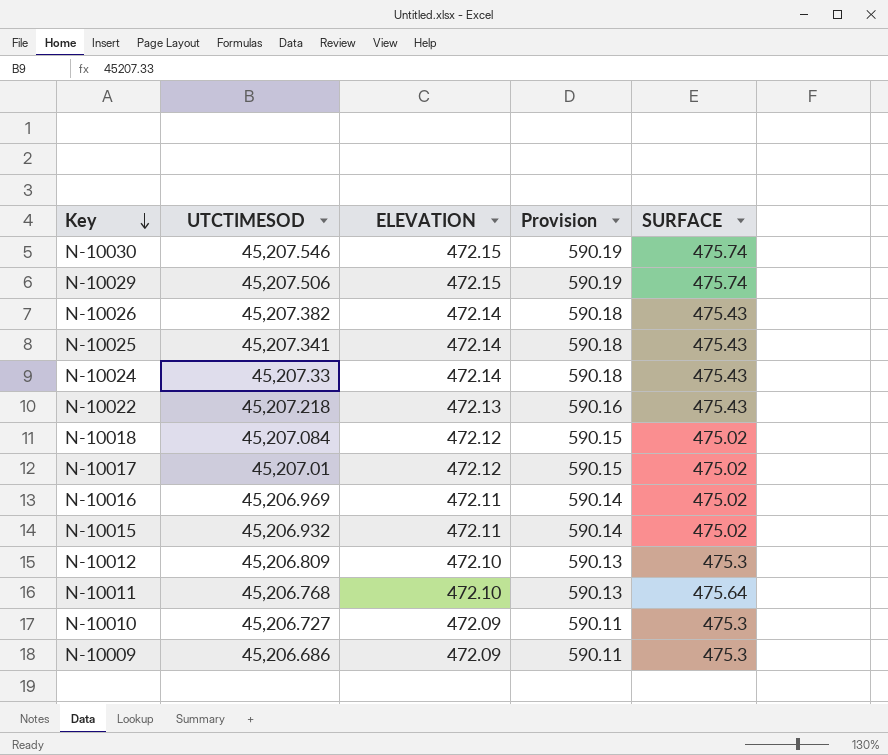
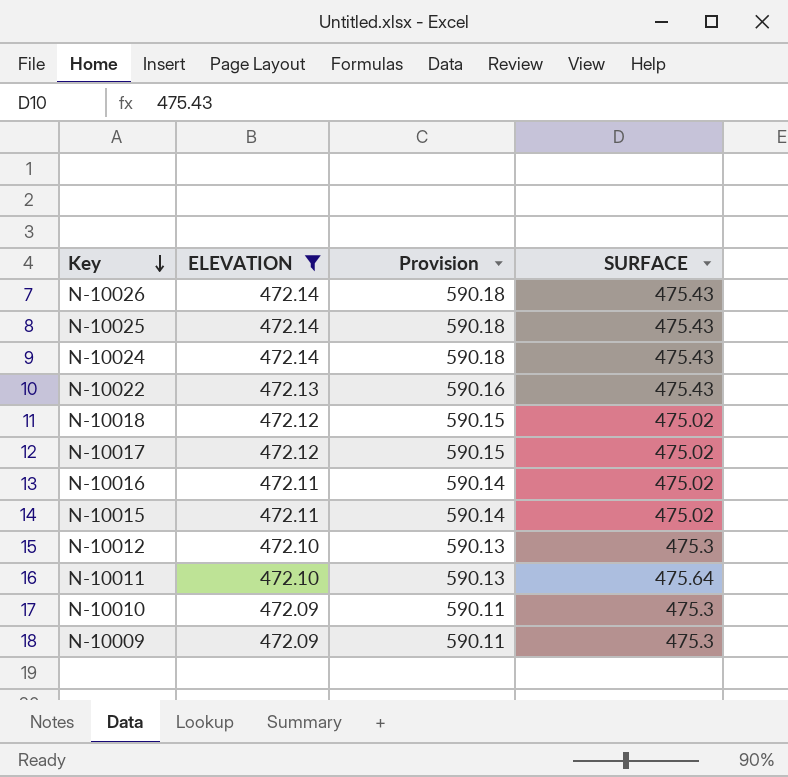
filter: none -> ELEVATION != 472.15
column UTCTIMESOD | position: 2 -> none

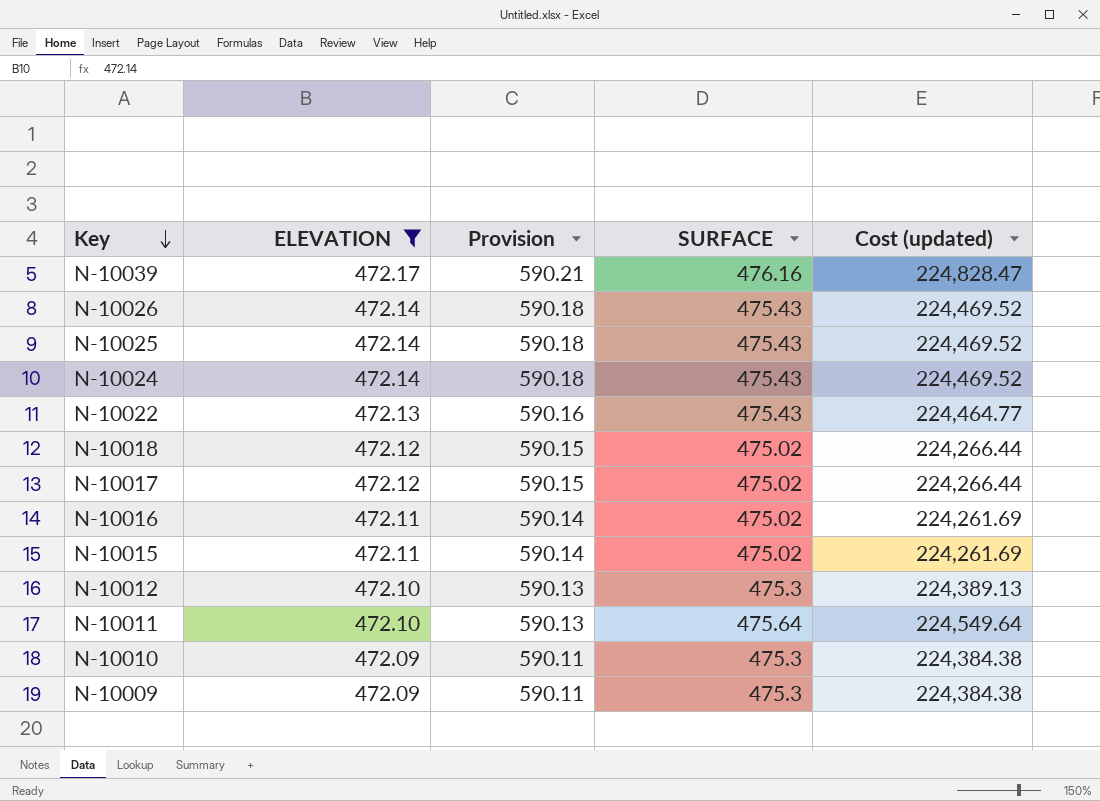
column Cost (updated) | formula: none -> [ELEVATION] * [SURFACE]
row N-10039: none -> 472.17 | 590.21 | 476.16 | 224,828.47

